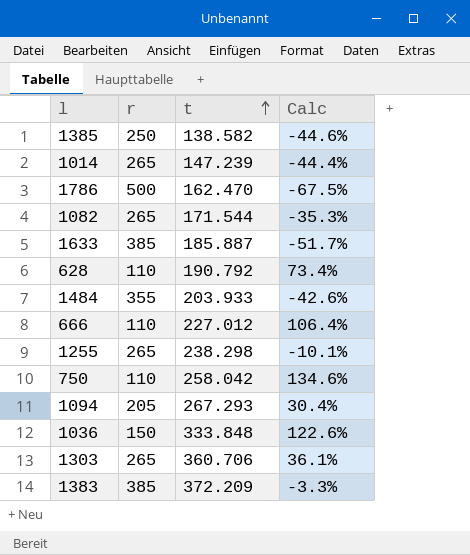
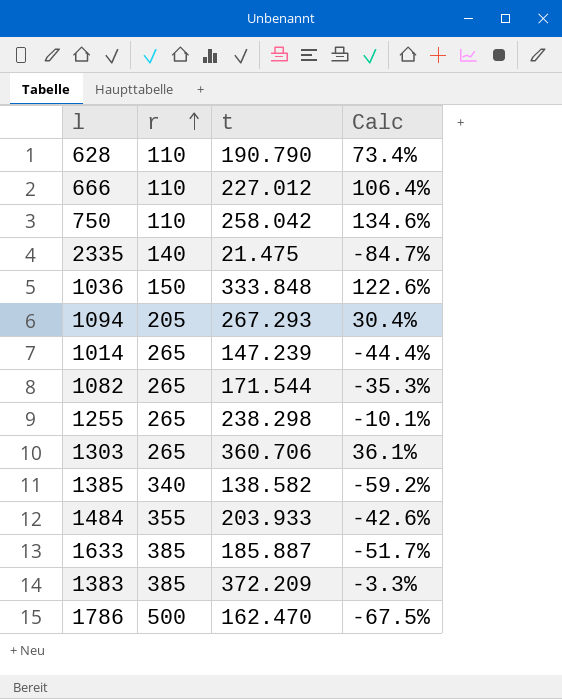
row order: t ascending -> r ascending
628 | t: 190.792 -> 190.790
row 2335: none -> 140 | 21.475 | -84.7%
1385 | r: 250 -> 340
1385 | Calc: -44.6% -> -59.2%

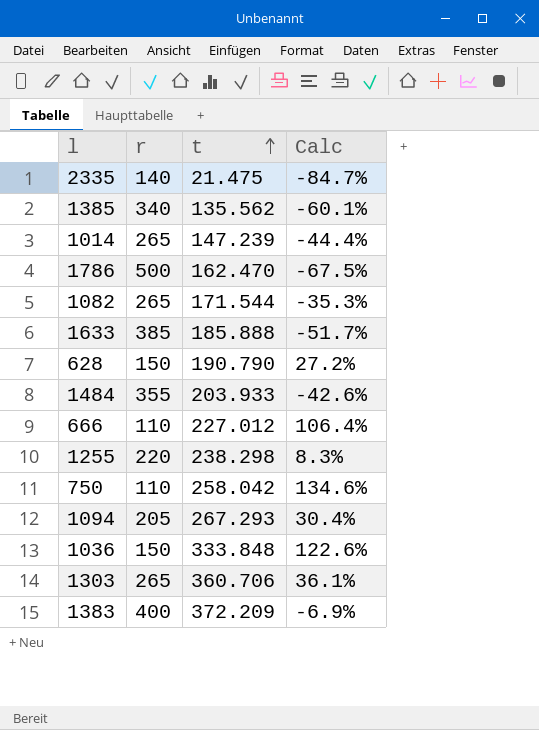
row order: r ascending -> t ascending
1385 | t: 138.582 -> 135.562
1385 | Calc: -59.2% -> -60.1%
1633 | t: 185.887 -> 185.888
628 | r: 110 -> 150
628 | Calc: 73.4% -> 27.2%
1255 | r: 265 -> 220
1255 | Calc: -10.1% -> 8.3%
1383 | r: 385 -> 400
1383 | Calc: -3.3% -> -6.9%

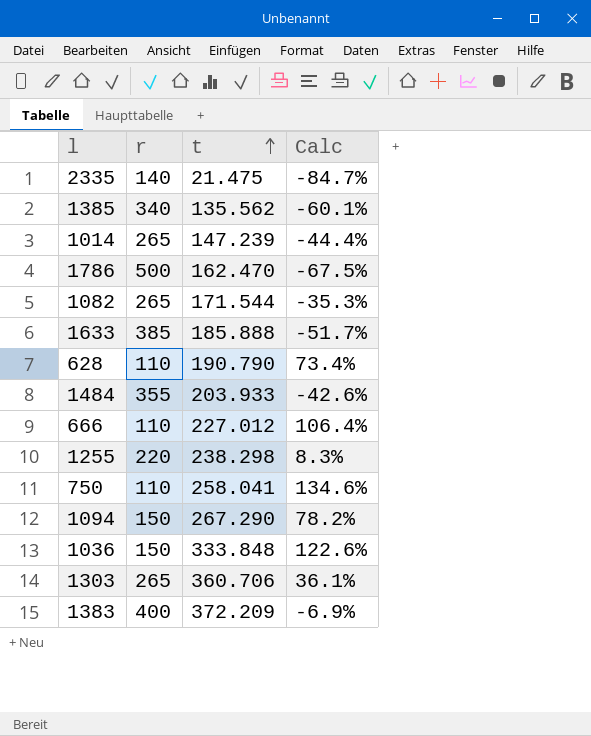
628 | r: 150 -> 110
628 | Calc: 27.2% -> 73.4%
750 | t: 258.042 -> 258.041
1094 | r: 205 -> 150
1094 | t: 267.293 -> 267.290
1094 | Calc: 30.4% -> 78.2%

